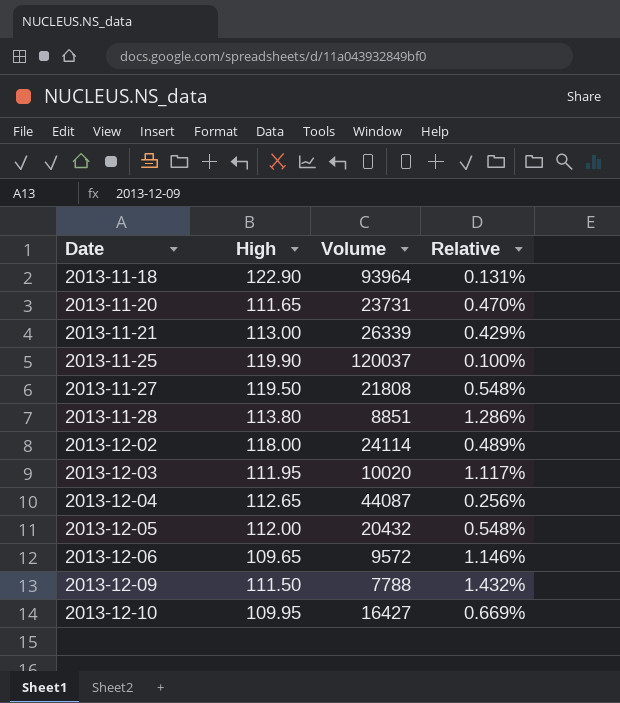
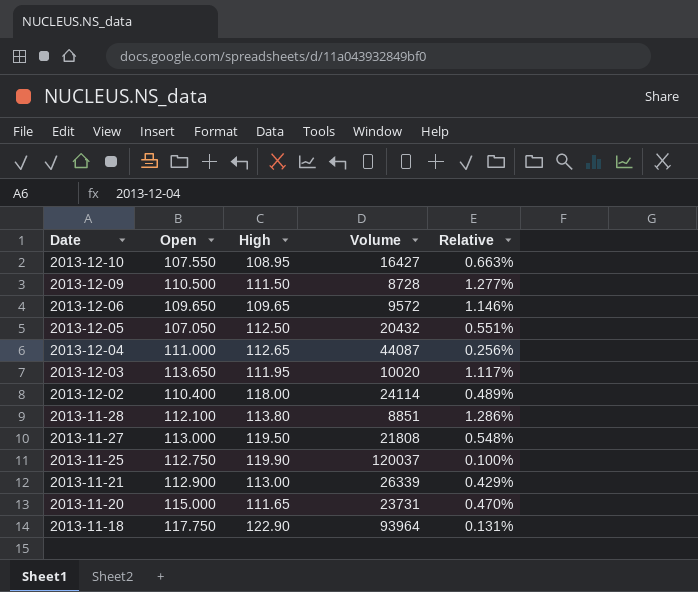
row order: Date ascending -> Date descending
column Open | position: none -> 2
2013-12-10 | High: 109.95 -> 108.95
2013-12-10 | Relative: 0.669% -> 0.663%
2013-12-09 | Volume: 7788 -> 8728
2013-12-09 | Relative: 1.432% -> 1.277%
2013-12-05 | High: 112.00 -> 112.50
2013-12-05 | Relative: 0.548% -> 0.551%

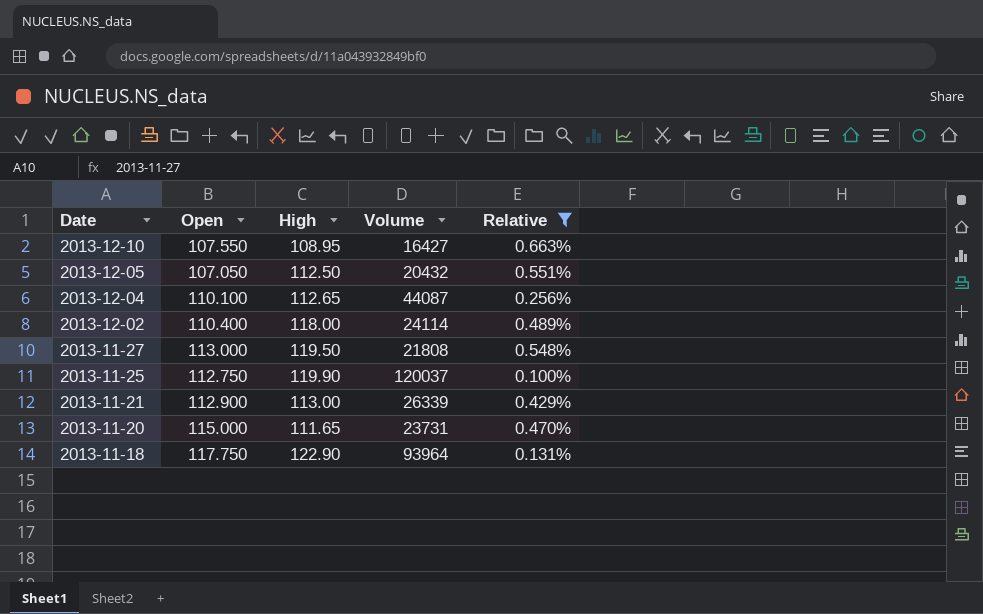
filter: none -> Relative <= 0.663%
2013-12-04 | Open: 111.000 -> 110.100

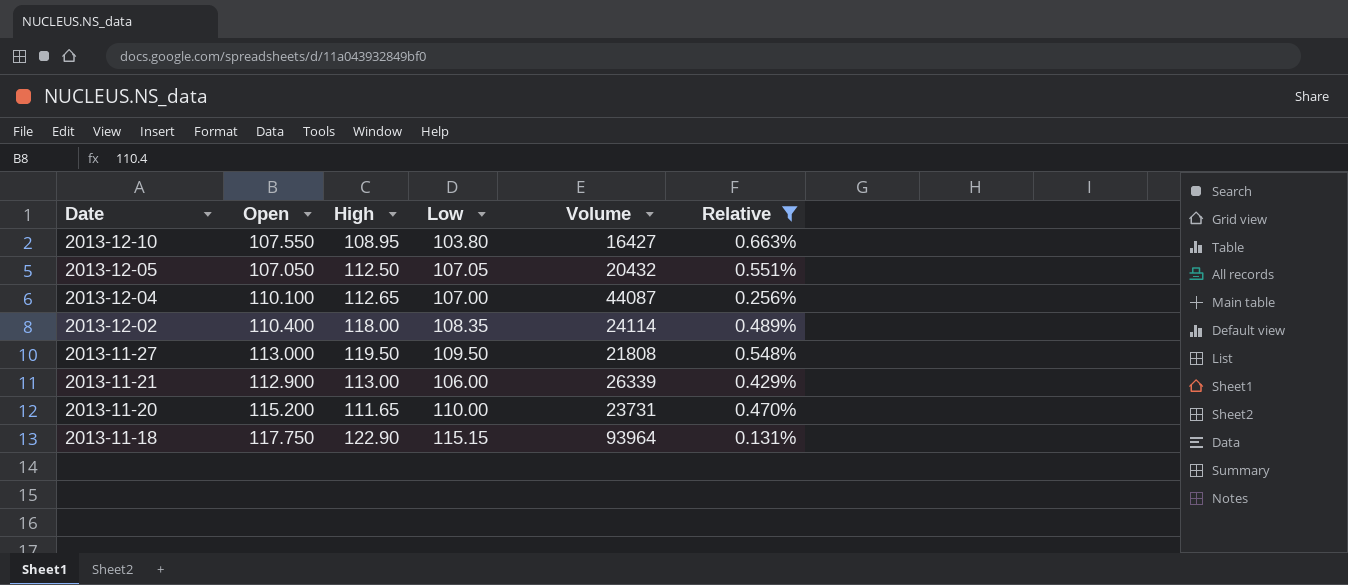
column Low | position: none -> 4
row 2013-11-25: 112.750 | 119.90 | 120037 | 0.100% -> none
2013-11-20 | Open: 115.000 -> 115.200

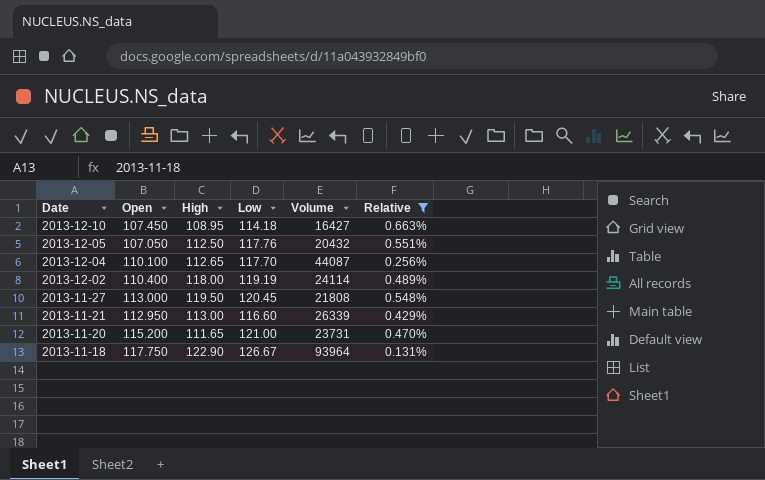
2013-12-10 | Open: 107.550 -> 107.450
2013-12-10 | Low: 103.80 -> 114.18
2013-12-05 | Low: 107.05 -> 117.76
2013-12-04 | Low: 107.00 -> 117.70
2013-12-02 | Low: 108.35 -> 119.19
2013-11-27 | Low: 109.50 -> 120.45
2013-11-21 | Open: 112.900 -> 112.950
2013-11-21 | Low: 106.00 -> 116.60
2013-11-20 | Low: 110.00 -> 121.00
2013-11-18 | Low: 115.15 -> 126.67

